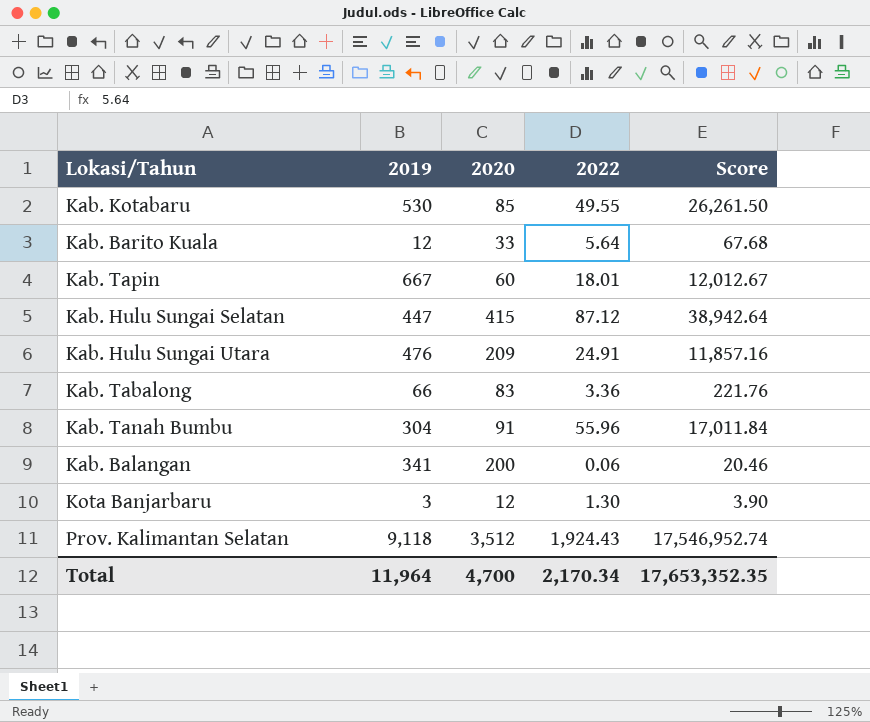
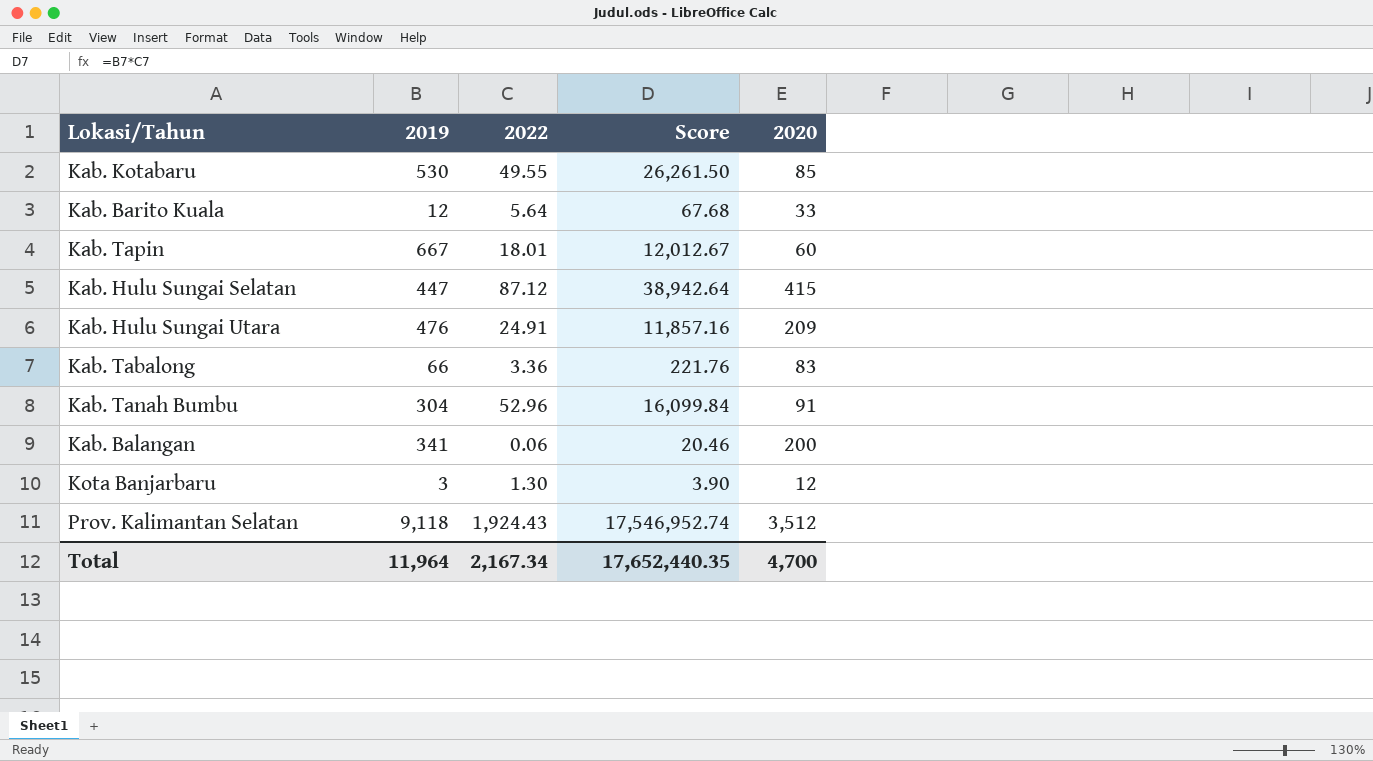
column 2020 | position: 3 -> 5
Kab. Tanah Bumbu | 2022: 55.96 -> 52.96
Kab. Tanah Bumbu | Score: 17,011.84 -> 16,099.84
Total | 2022: 2,170.34 -> 2,167.34
Total | Score: 17,653,352.35 -> 17,652,440.35

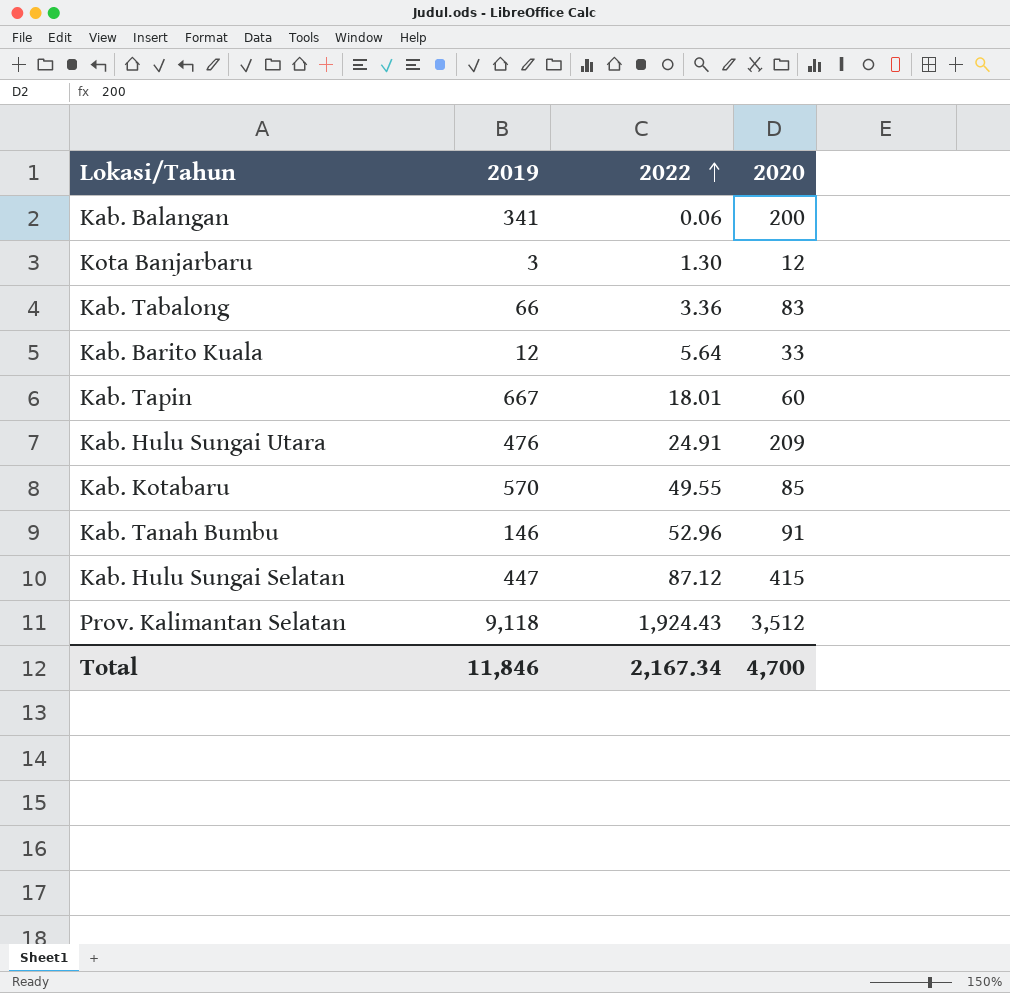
row order: none -> 2022 ascending
column Score | formula: [2019] * [2022] -> none
Kab. Kotabaru | 2019: 530 -> 570
Kab. Tanah Bumbu | 2019: 304 -> 146
Total | 2019: 11,964 -> 11,846

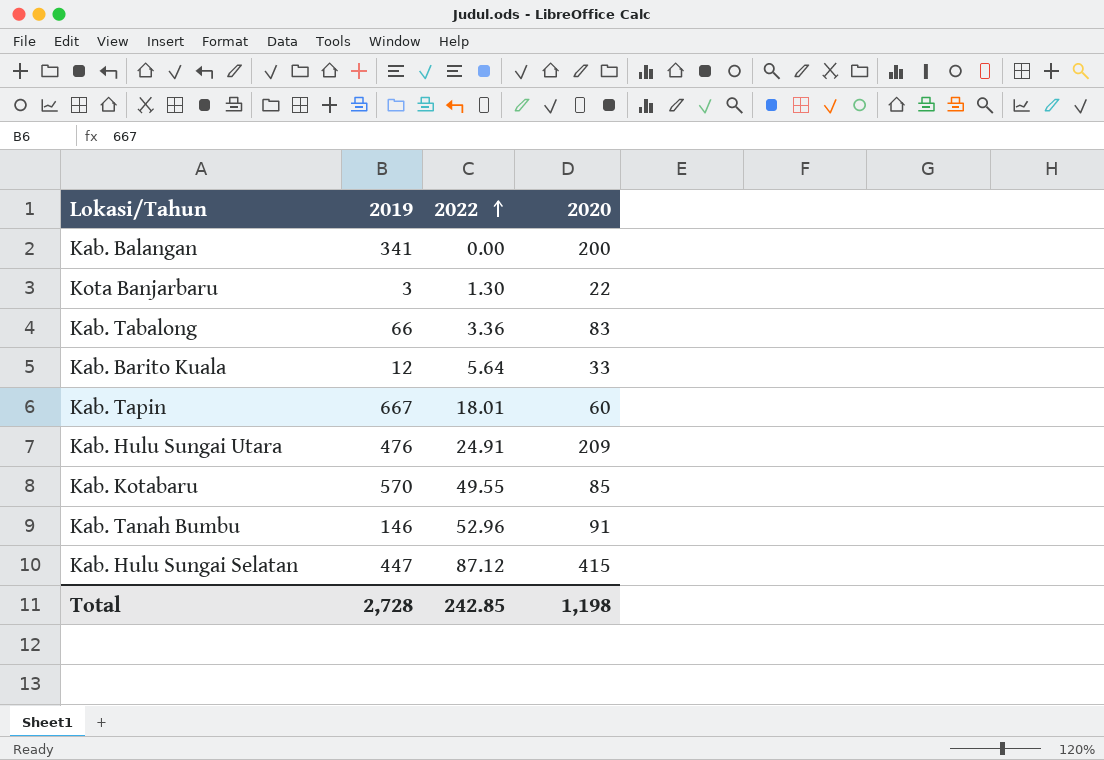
row Prov. Kalimantan Selatan: 9,118 | 1,924.43 | 3,512 -> none
Kab. Balangan | 2022: 0.06 -> 0.00
Kota Banjarbaru | 2020: 12 -> 22
Total | 2019: 11,846 -> 2,728
Total | 2022: 2,167.34 -> 242.85
Total | 2020: 4,700 -> 1,198

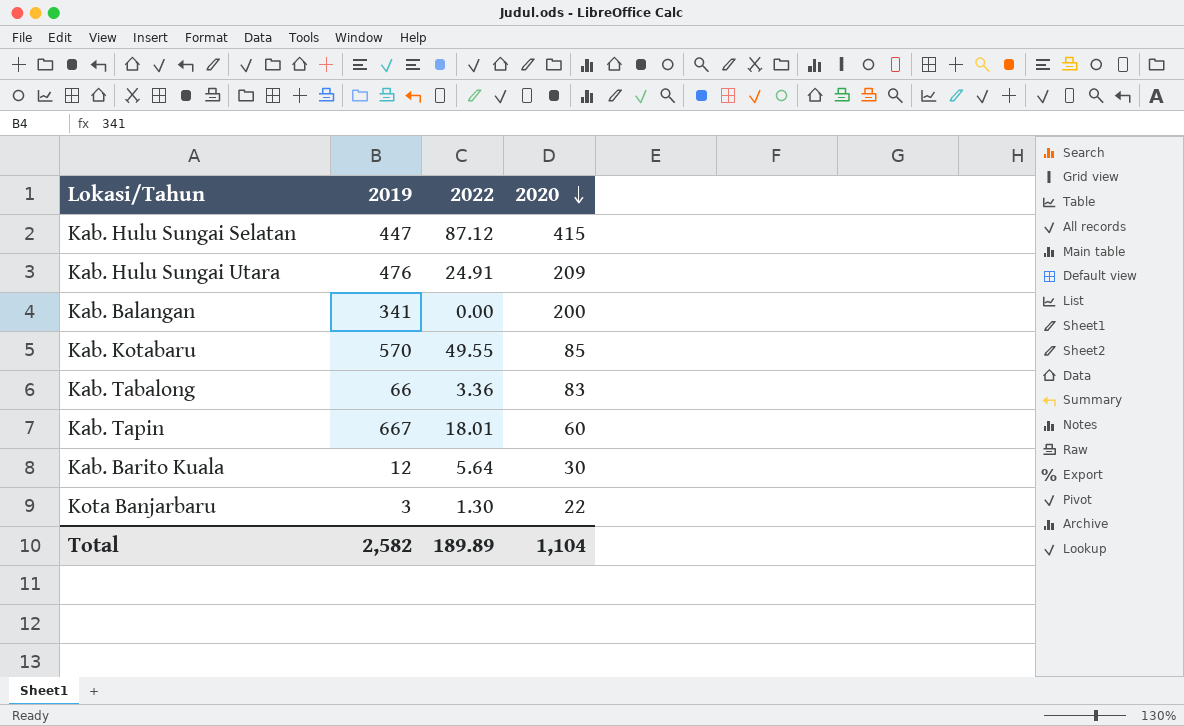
row order: 2022 ascending -> 2020 descending
row Kab. Tanah Bumbu: 146 | 52.96 | 91 -> none
Kab. Barito Kuala | 2020: 33 -> 30
Total | 2019: 2,728 -> 2,582
Total | 2022: 242.85 -> 189.89
Total | 2020: 1,198 -> 1,104

